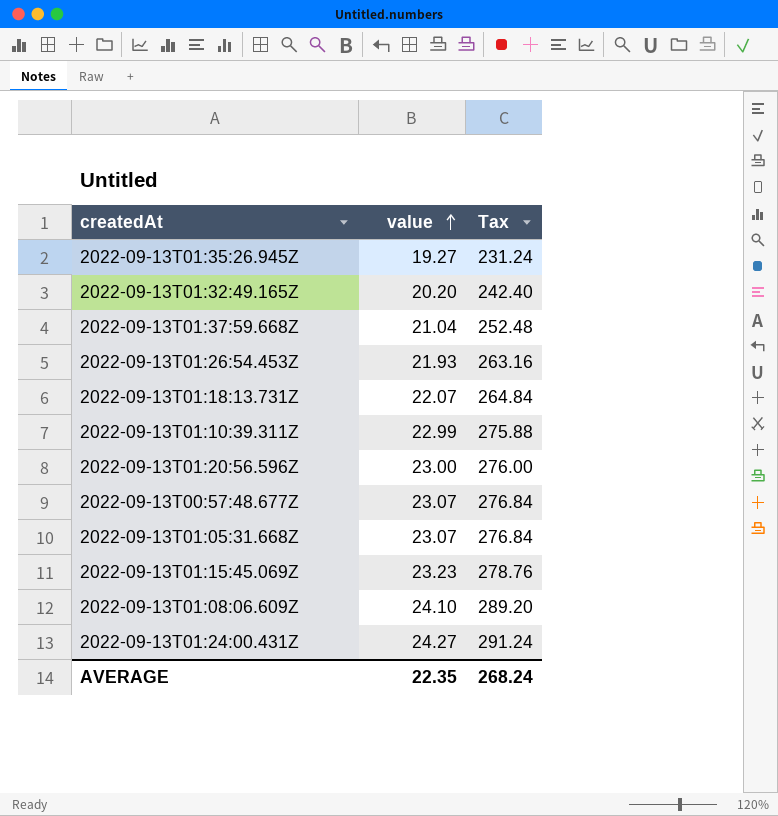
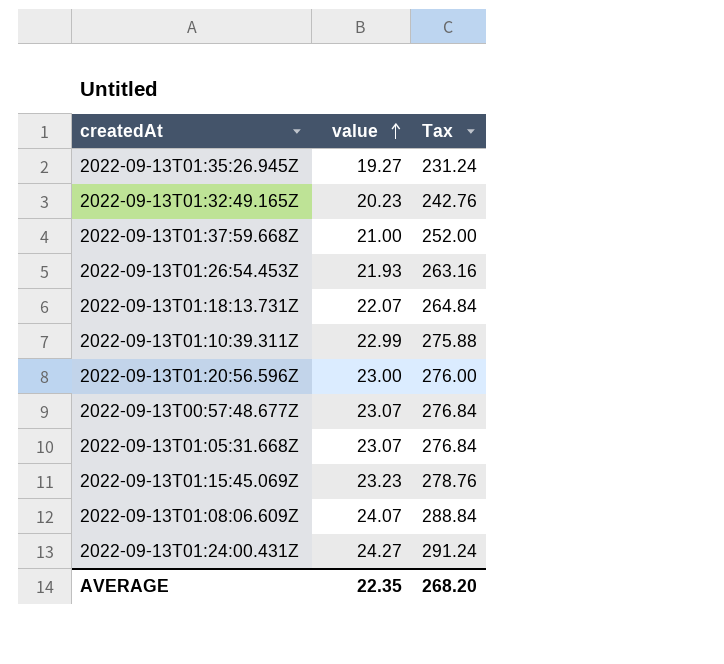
2022-09-13T01:32:49.165Z | value: 20.20 -> 20.23
2022-09-13T01:32:49.165Z | Tax: 242.40 -> 242.76
2022-09-13T01:37:59.668Z | value: 21.04 -> 21.00
2022-09-13T01:37:59.668Z | Tax: 252.48 -> 252.00
2022-09-13T01:08:06.609Z | value: 24.10 -> 24.07
2022-09-13T01:08:06.609Z | Tax: 289.20 -> 288.84
AVERAGE | Tax: 268.24 -> 268.20

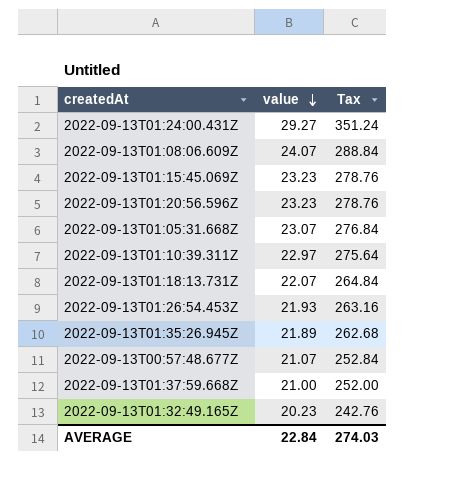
row order: value ascending -> value descending
2022-09-13T01:24:00.431Z | value: 24.27 -> 29.27
2022-09-13T01:24:00.431Z | Tax: 291.24 -> 351.24
2022-09-13T01:20:56.596Z | value: 23.00 -> 23.23
2022-09-13T01:20:56.596Z | Tax: 276.00 -> 278.76
2022-09-13T01:10:39.311Z | value: 22.99 -> 22.97
2022-09-13T01:10:39.311Z | Tax: 275.88 -> 275.64
2022-09-13T01:35:26.945Z | value: 19.27 -> 21.89
2022-09-13T01:35:26.945Z | Tax: 231.24 -> 262.68
2022-09-13T00:57:48.677Z | value: 23.07 -> 21.07
2022-09-13T00:57:48.677Z | Tax: 276.84 -> 252.84
AVERAGE | value: 22.35 -> 22.84
AVERAGE | Tax: 268.20 -> 274.03

